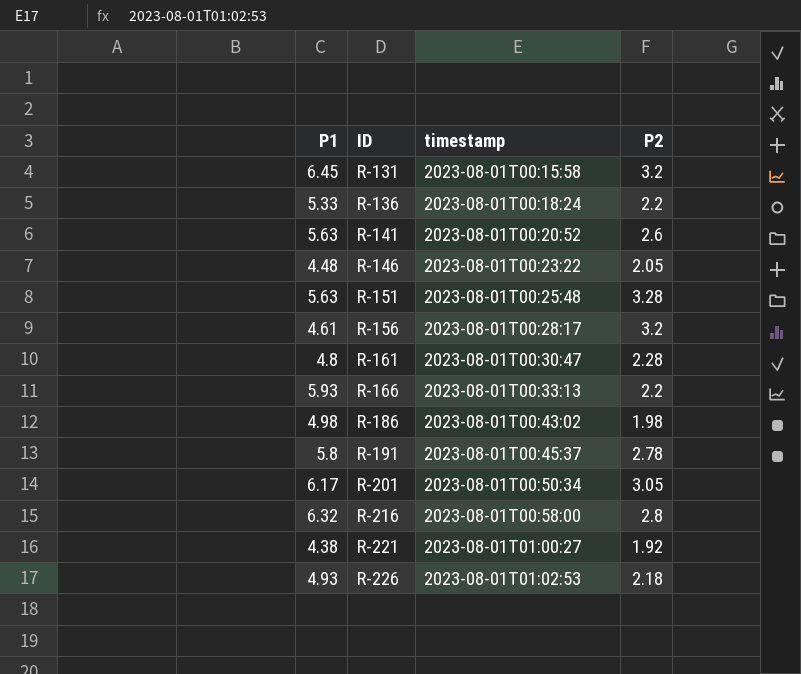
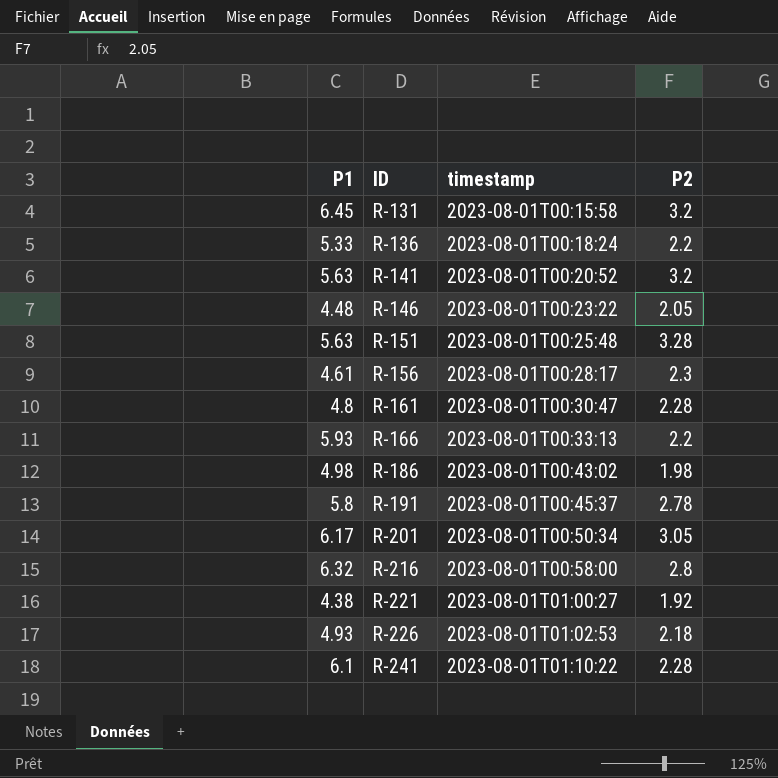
R-141 | P2: 2.6 -> 3.2
R-156 | P2: 3.2 -> 2.3
row R-241: none -> 6.1 | 2023-08-01T01:10:22 | 2.28

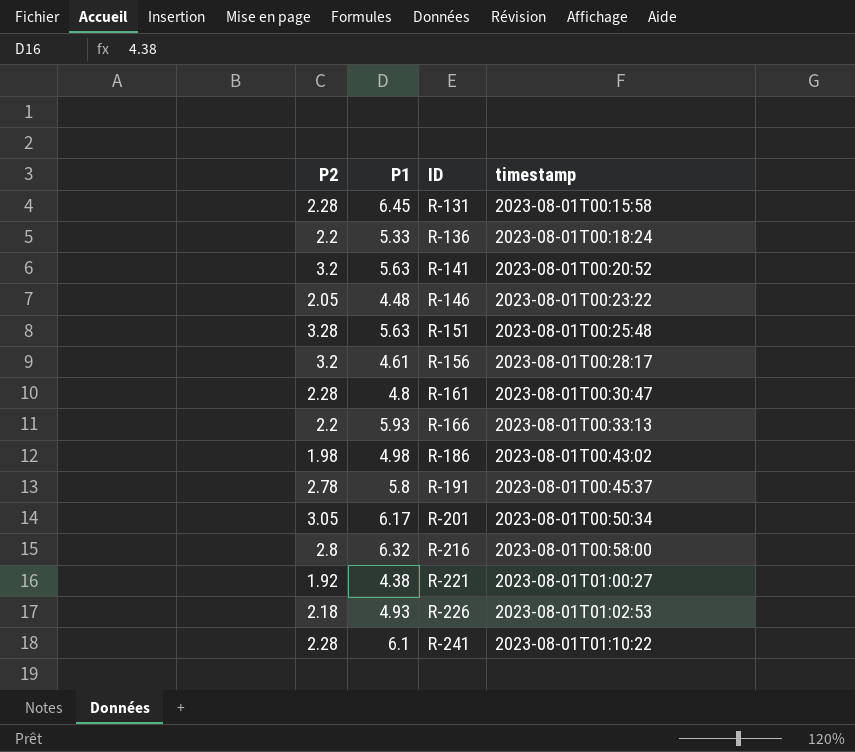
column P2 | position: 4 -> 1
R-131 | P2: 3.2 -> 2.28
R-156 | P2: 2.3 -> 3.2

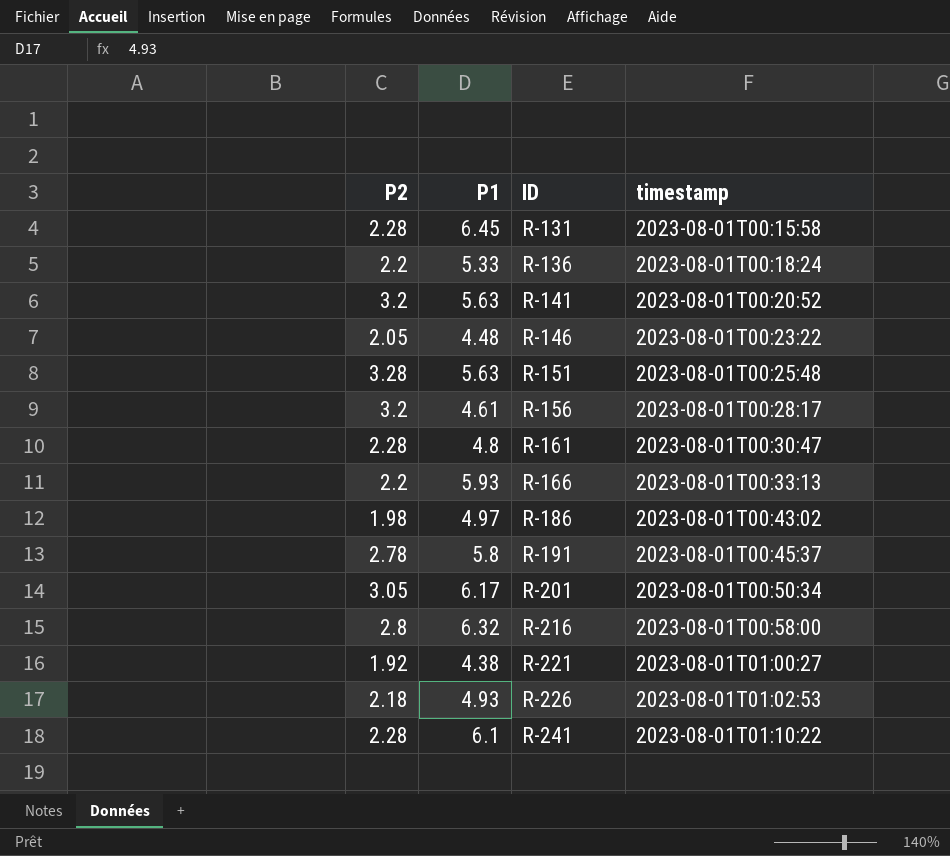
R-186 | P1: 4.98 -> 4.97

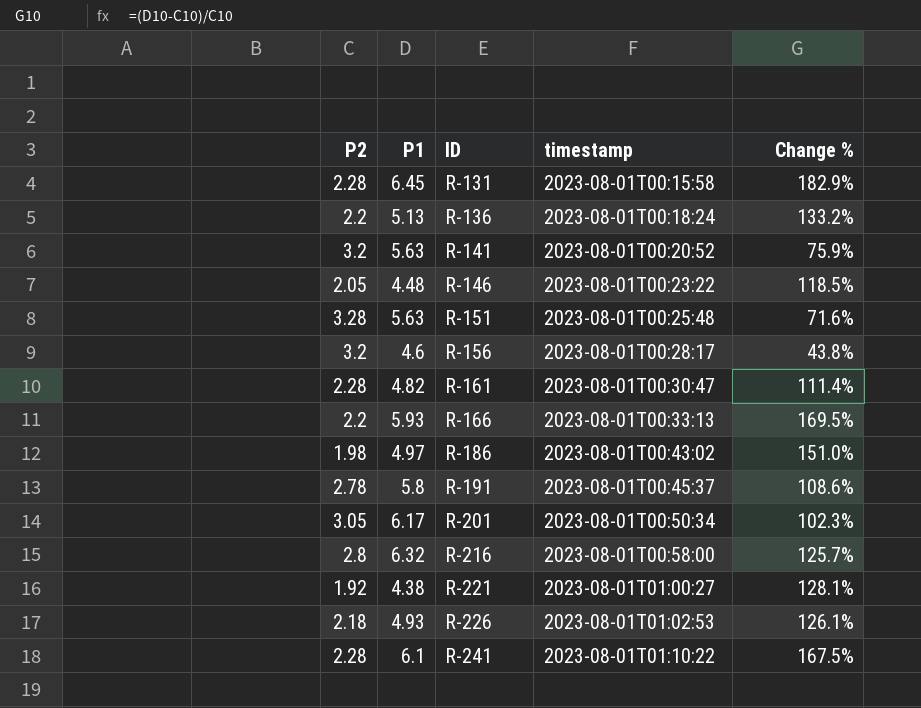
column Change % | formula: none -> ([P1] - [P2]) / [P2]
R-136 | P1: 5.33 -> 5.13
R-156 | P1: 4.61 -> 4.6
R-161 | P1: 4.8 -> 4.82

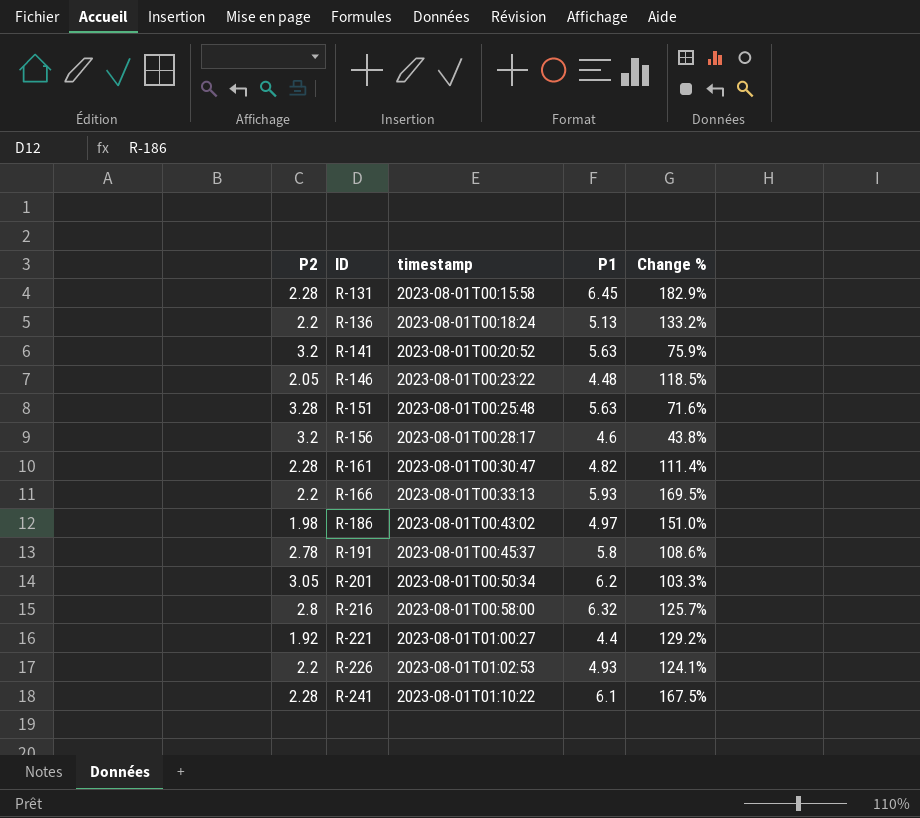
column P1 | position: 2 -> 4
R-201 | P1: 6.17 -> 6.2
R-201 | Change %: 102.3% -> 103.3%
R-221 | P1: 4.38 -> 4.4
R-221 | Change %: 128.1% -> 129.2%
R-226 | P2: 2.18 -> 2.2
R-226 | Change %: 126.1% -> 124.1%

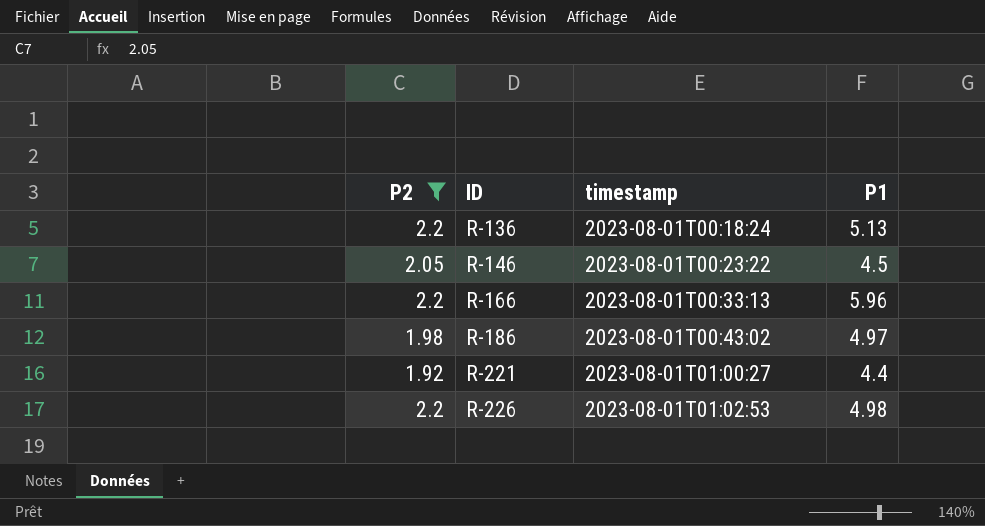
filter: none -> P2 <= 2.2
column Change % | formula: ([P1] - [P2]) / [P2] -> none
R-146 | P1: 4.48 -> 4.5
R-166 | P1: 5.93 -> 5.96
R-226 | P1: 4.93 -> 4.98

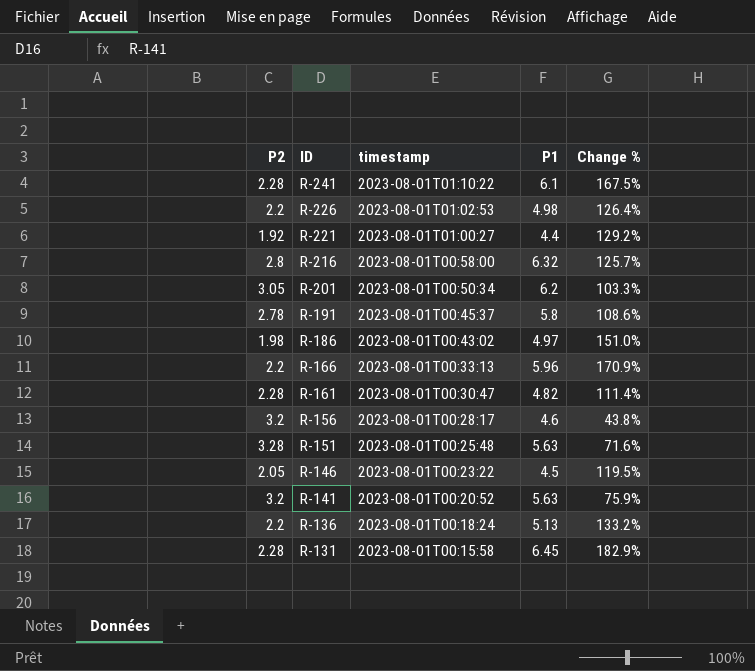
filter: P2 <= 2.2 -> none
row order: ID ascending -> ID descending
column Change % | formula: none -> ([P1] - [P2]) / [P2]

